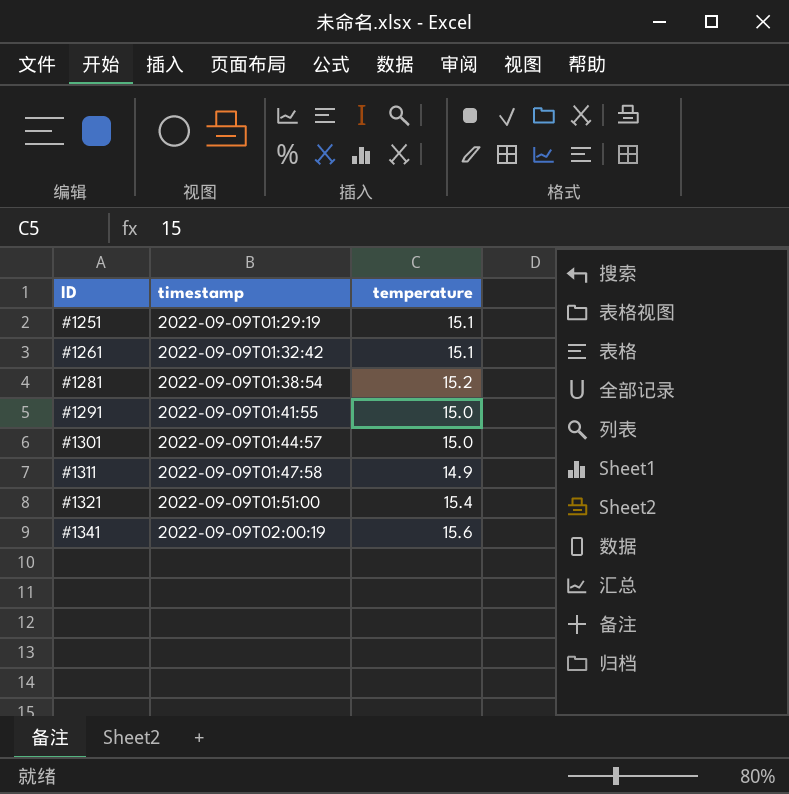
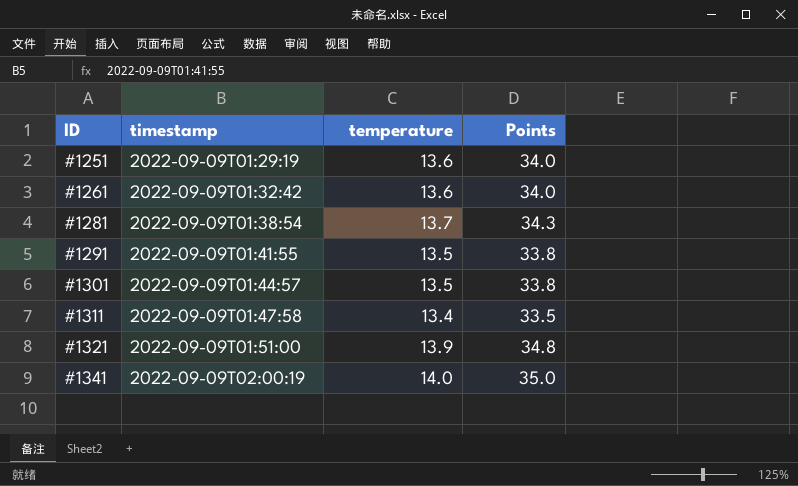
column Points | formula: none -> [temperature] * 2.5
#1251 | temperature: 15.1 -> 13.6
#1261 | temperature: 15.1 -> 13.6
#1281 | temperature: 15.2 -> 13.7
#1291 | temperature: 15.0 -> 13.5
#1301 | temperature: 15.0 -> 13.5
#1311 | temperature: 14.9 -> 13.4
#1321 | temperature: 15.4 -> 13.9
#1341 | temperature: 15.6 -> 14.0

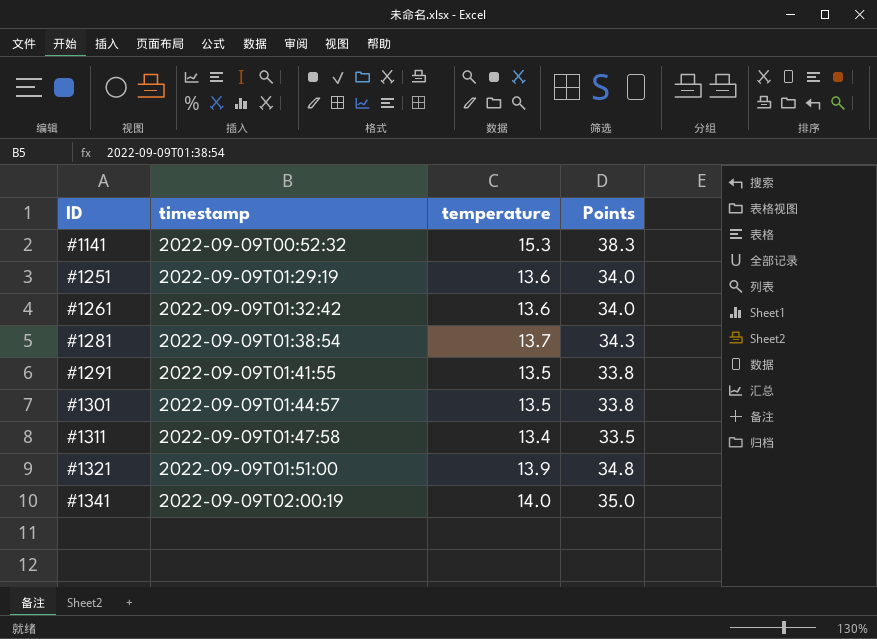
row #1141: none -> 2022-09-09T00:52:32 | 15.3 | 38.3

